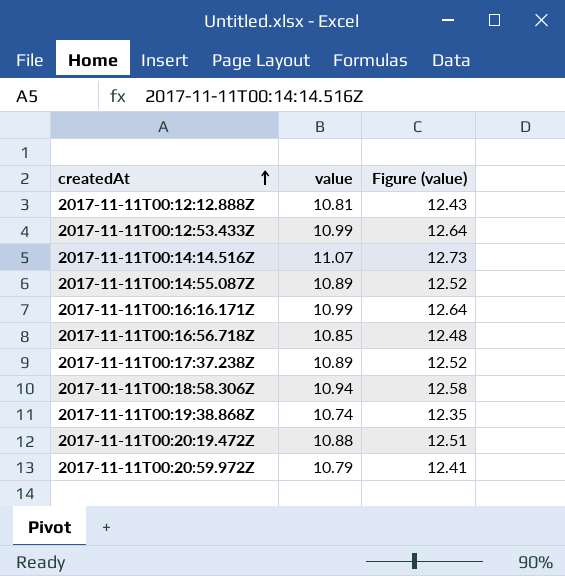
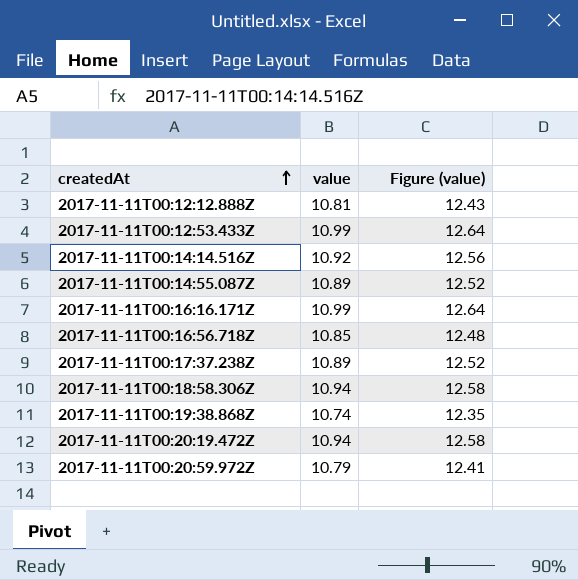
2017-11-11T00:14:14.516Z | value: 11.07 -> 10.92
2017-11-11T00:14:14.516Z | Figure (value): 12.73 -> 12.56
2017-11-11T00:20:19.472Z | value: 10.88 -> 10.94
2017-11-11T00:20:19.472Z | Figure (value): 12.51 -> 12.58

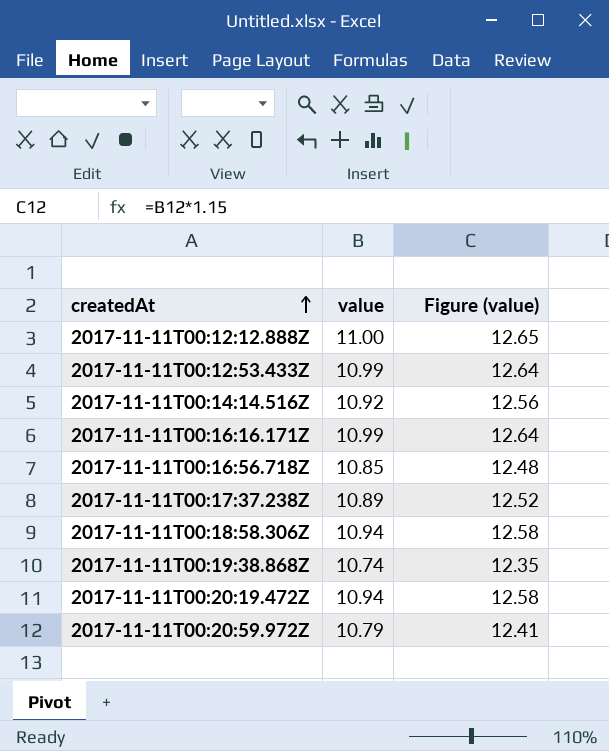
row 2017-11-11T00:14:55.087Z: 10.89 | 12.52 -> none
2017-11-11T00:12:12.888Z | value: 10.81 -> 11.00
2017-11-11T00:12:12.888Z | Figure (value): 12.43 -> 12.65

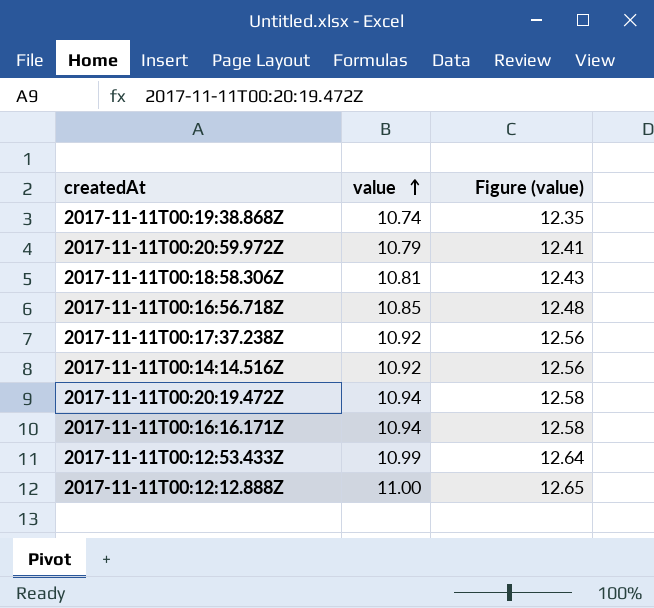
row order: createdAt ascending -> value ascending
2017-11-11T00:18:58.306Z | value: 10.94 -> 10.81
2017-11-11T00:18:58.306Z | Figure (value): 12.58 -> 12.43
2017-11-11T00:17:37.238Z | value: 10.89 -> 10.92
2017-11-11T00:17:37.238Z | Figure (value): 12.52 -> 12.56
2017-11-11T00:16:16.171Z | value: 10.99 -> 10.94
2017-11-11T00:16:16.171Z | Figure (value): 12.64 -> 12.58

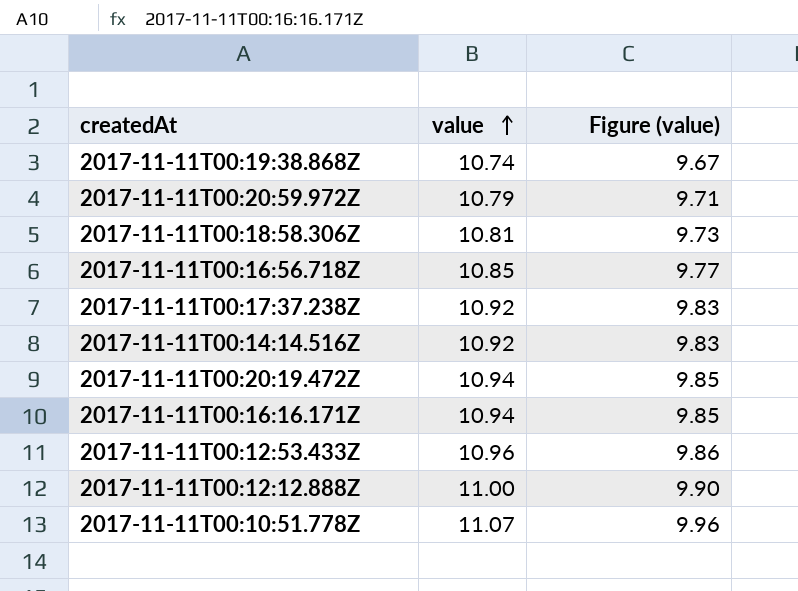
column Figure (value) | formula: [value] * 1.15 -> [value] * 0.9
2017-11-11T00:12:53.433Z | value: 10.99 -> 10.96
row 2017-11-11T00:10:51.778Z: none -> 11.07 | 9.96

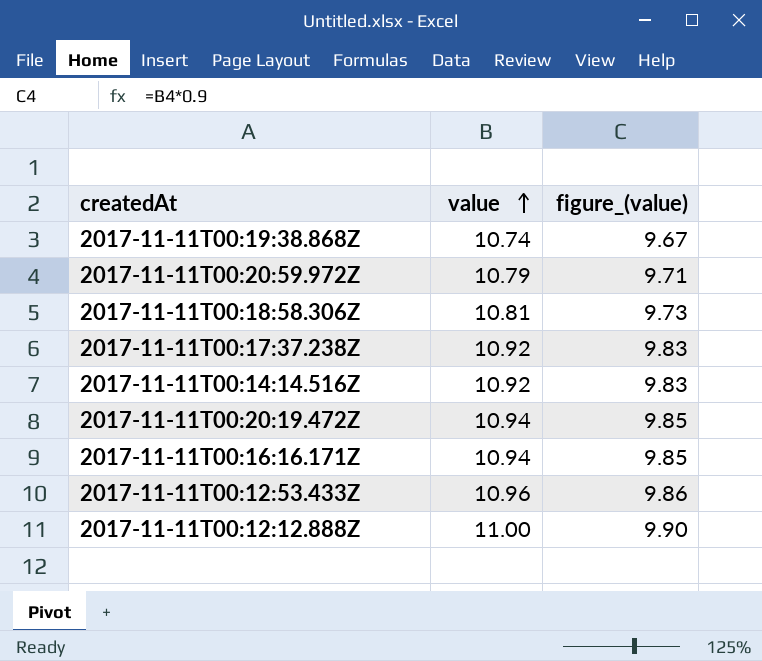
column name: Figure (value) -> figure_(value)
row 2017-11-11T00:16:56.718Z: 10.85 | 9.77 -> none
row 2017-11-11T00:10:51.778Z: 11.07 | 9.96 -> none

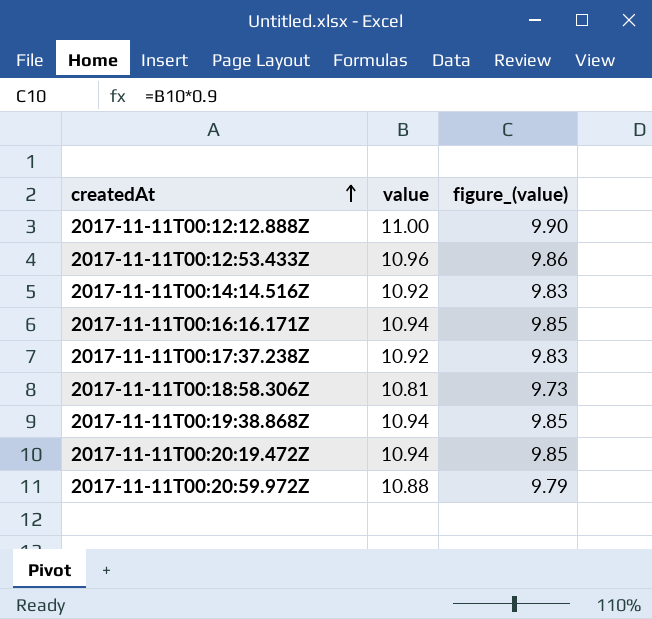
row order: value ascending -> createdAt ascending
2017-11-11T00:19:38.868Z | value: 10.74 -> 10.94
2017-11-11T00:19:38.868Z | figure_(value): 9.67 -> 9.85
2017-11-11T00:20:59.972Z | value: 10.79 -> 10.88
2017-11-11T00:20:59.972Z | figure_(value): 9.71 -> 9.79

